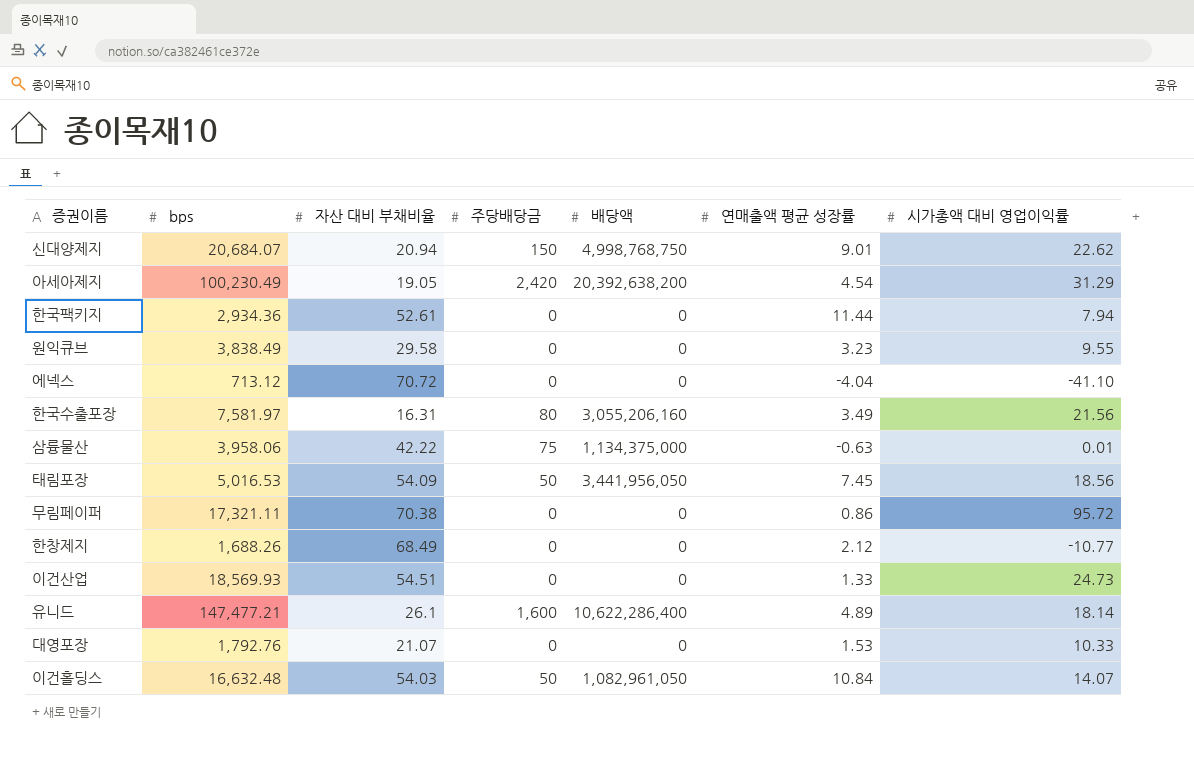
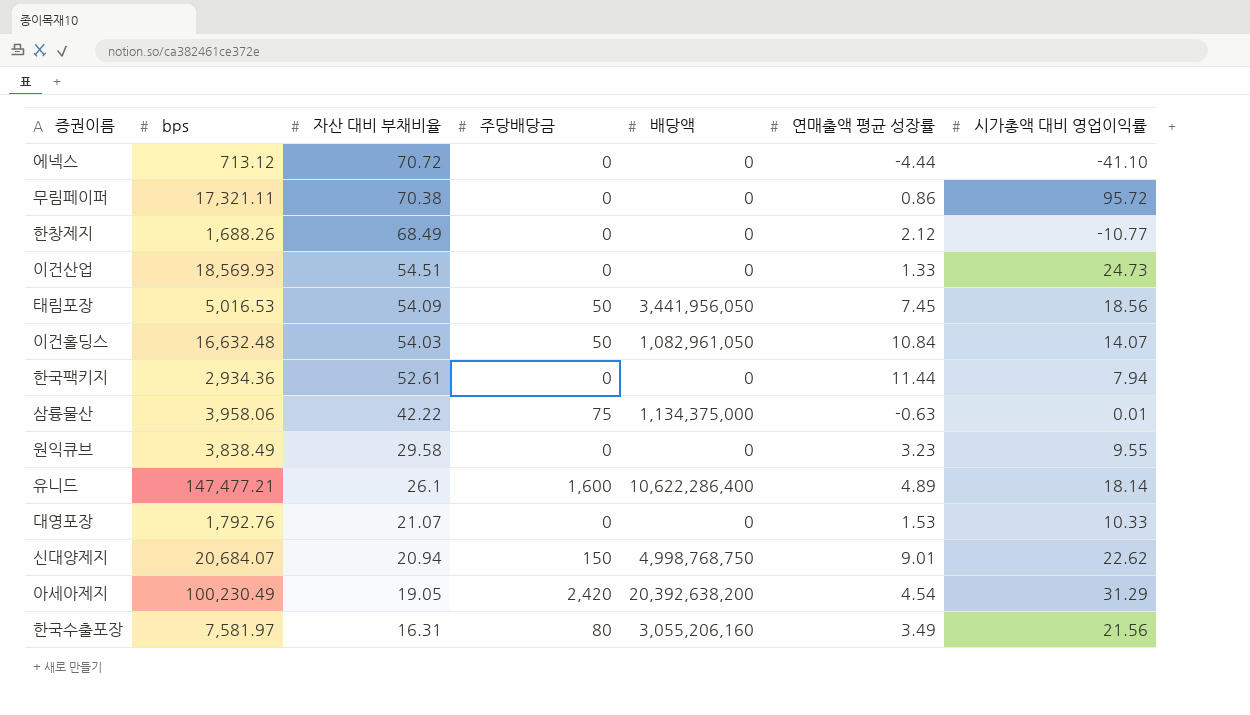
row order: none -> 자산 대비 부채비율 descending
에넥스 | 연매출액 평균 성장률: -4.04 -> -4.44

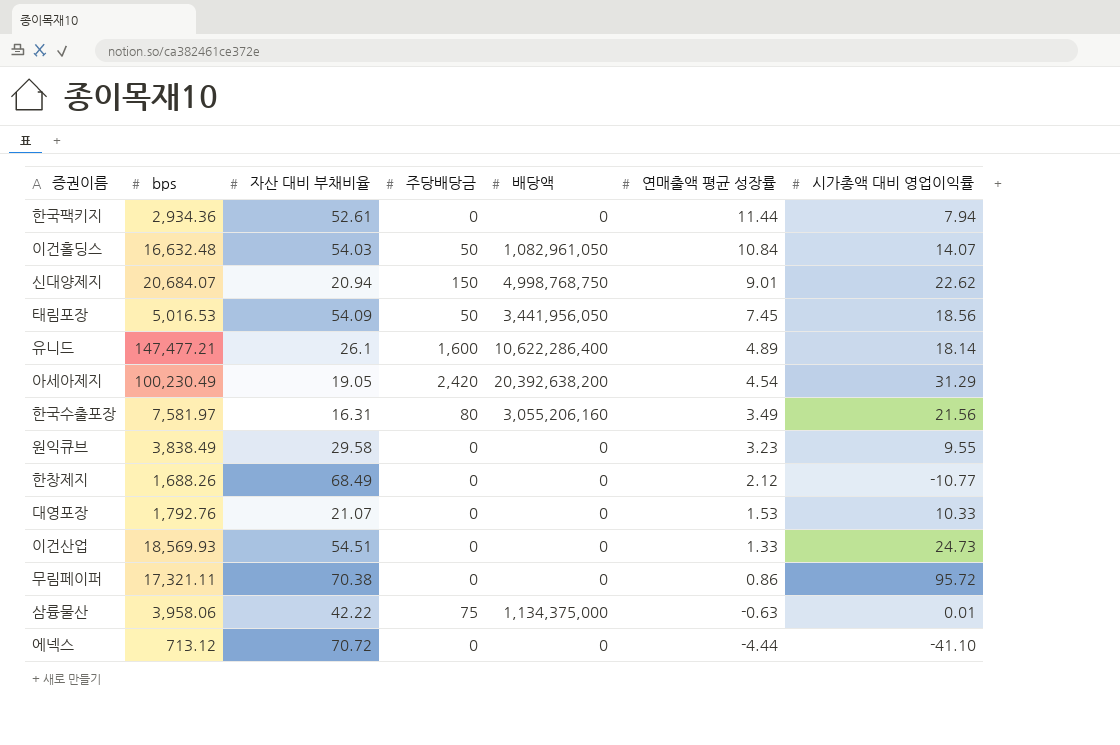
row order: 자산 대비 부채비율 descending -> 연매출액 평균 성장률 descending

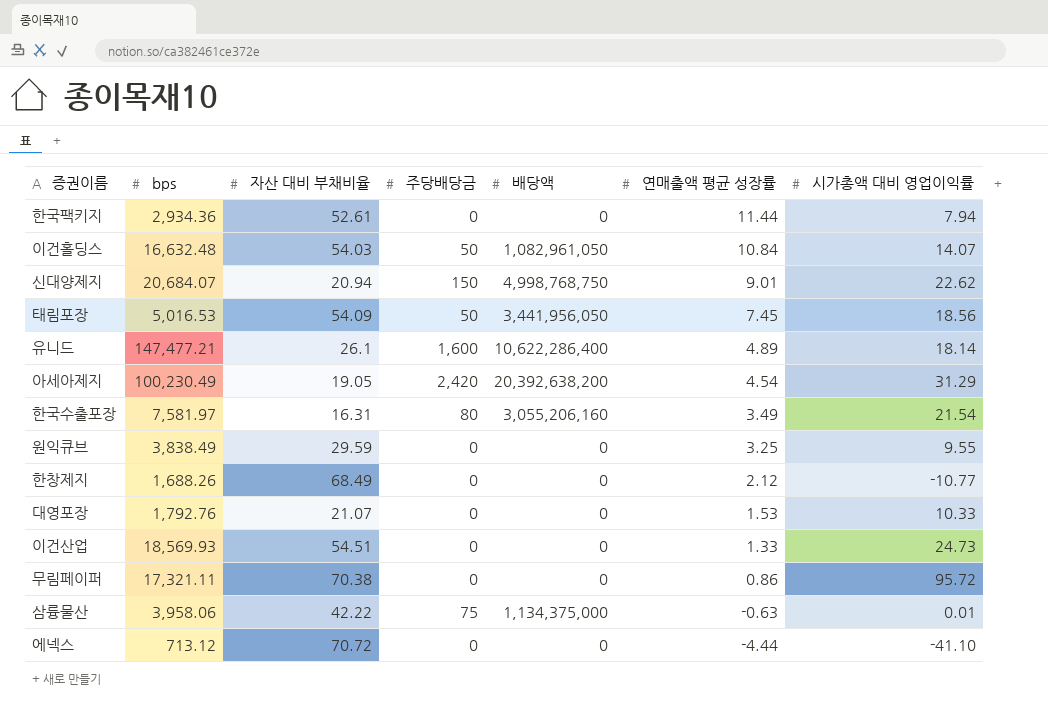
한국수출포장 | 시가총액 대비 영업이익률: 21.56 -> 21.54
원익큐브 | 자산 대비 부채비율: 29.58 -> 29.59
원익큐브 | 연매출액 평균 성장률: 3.23 -> 3.25

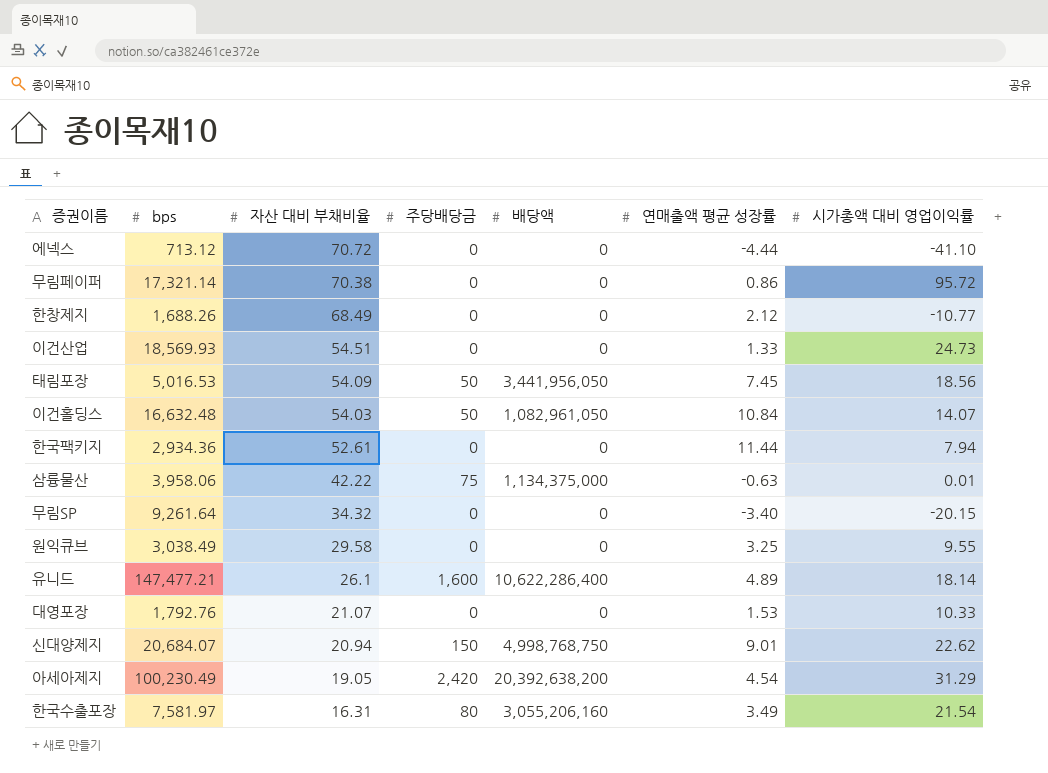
row order: 연매출액 평균 성장률 descending -> 자산 대비 부채비율 descending
무림페이퍼 | bps: 17,321.11 -> 17,321.14
row 무림SP: none -> 9,261.64 | 34.32 | 0 | 0 | -3.40 | -20.15
원익큐브 | bps: 3,838.49 -> 3,038.49
원익큐브 | 자산 대비 부채비율: 29.59 -> 29.58

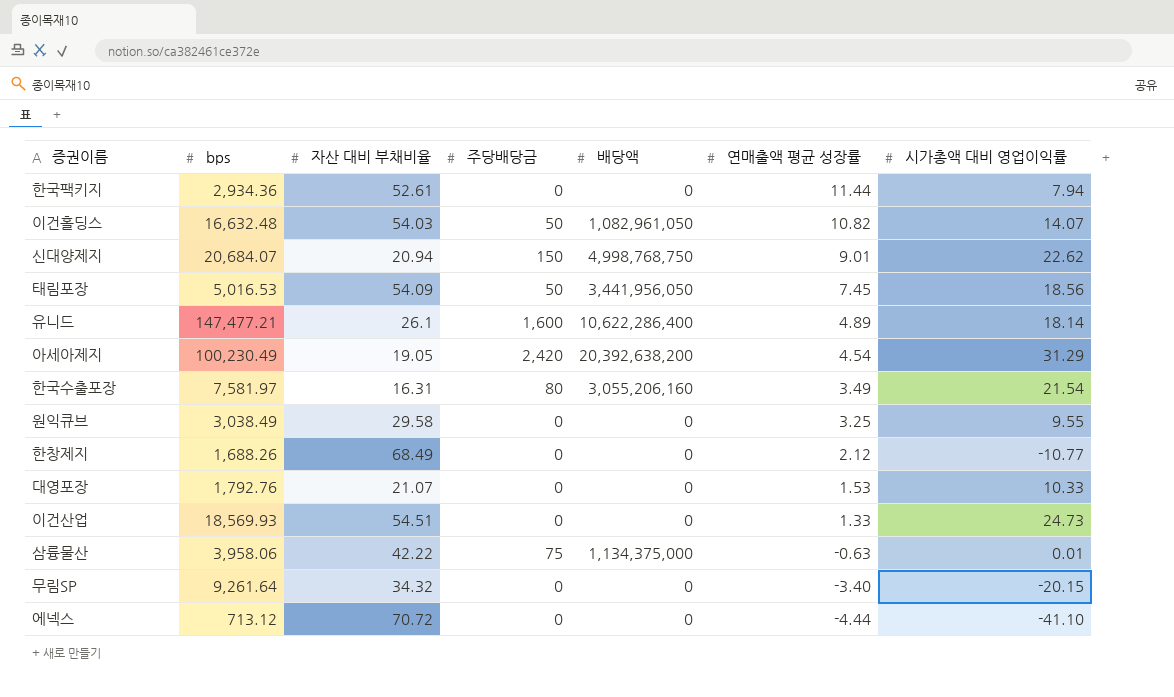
row order: 자산 대비 부채비율 descending -> 연매출액 평균 성장률 descending
row 무림페이퍼: 17,321.14 | 70.38 | 0 | 0 | 0.86 | 95.72 -> none
이건홀딩스 | 연매출액 평균 성장률: 10.84 -> 10.82

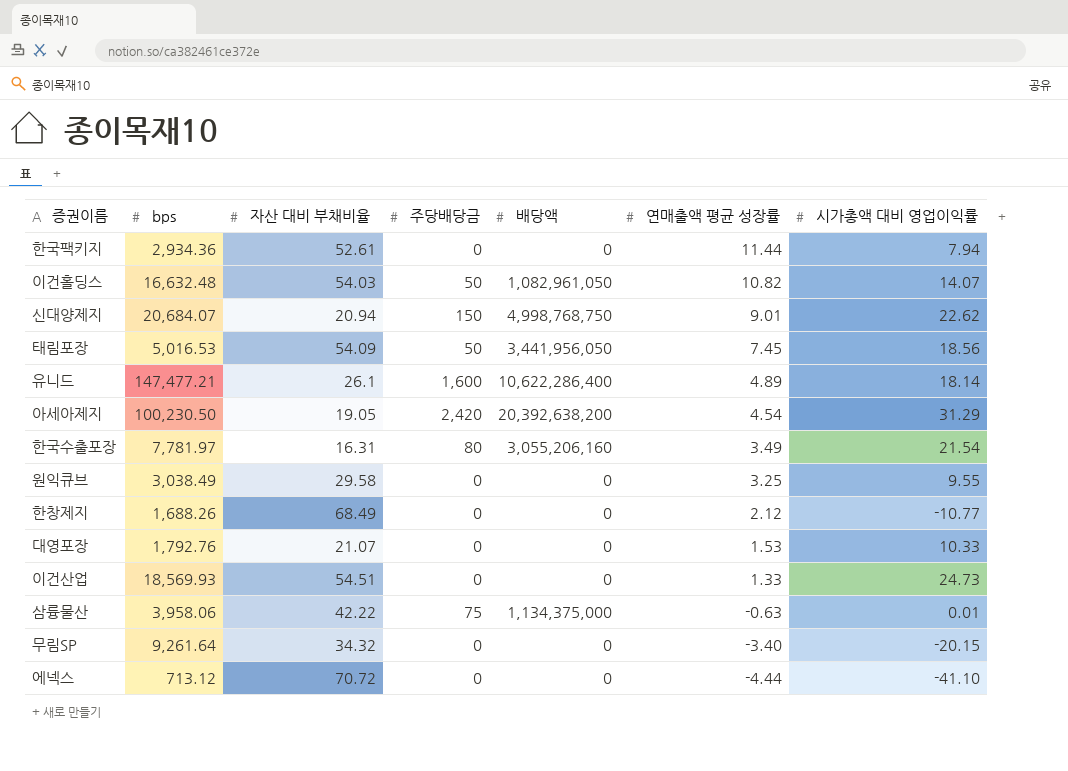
아세아제지 | bps: 100,230.49 -> 100,230.50
한국수출포장 | bps: 7,581.97 -> 7,781.97

